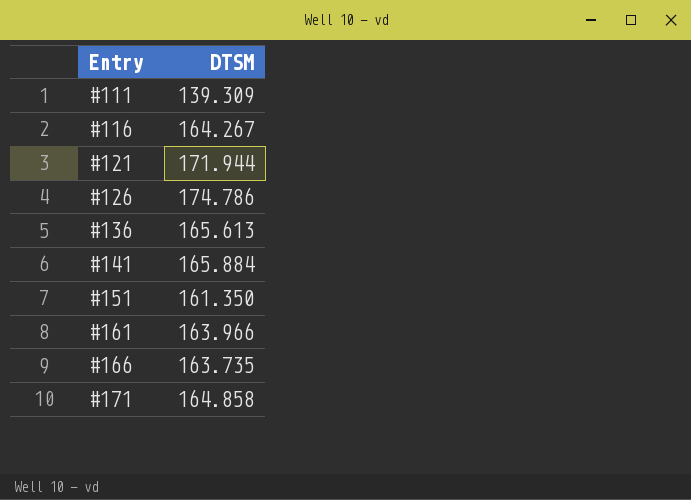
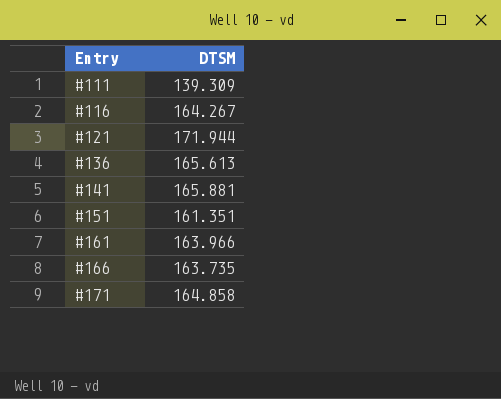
row #126: 174.786 -> none
#141 | DTSM: 165.884 -> 165.881
#151 | DTSM: 161.350 -> 161.351

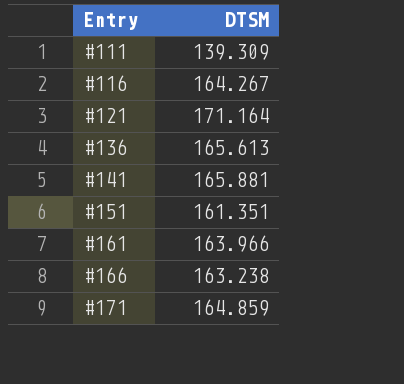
#121 | DTSM: 171.944 -> 171.164
#166 | DTSM: 163.735 -> 163.238
#171 | DTSM: 164.858 -> 164.859

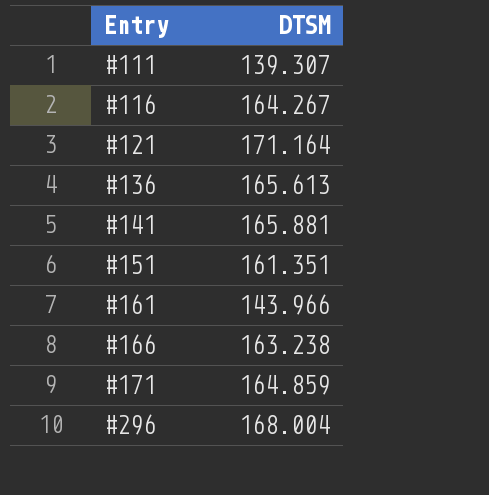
#111 | DTSM: 139.309 -> 139.307
#161 | DTSM: 163.966 -> 143.966
row #296: none -> 168.004

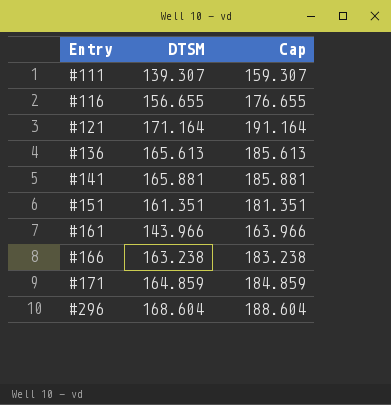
column Cap | formula: none -> [DTSM] + 20
#116 | DTSM: 164.267 -> 156.655
#296 | DTSM: 168.004 -> 168.604

